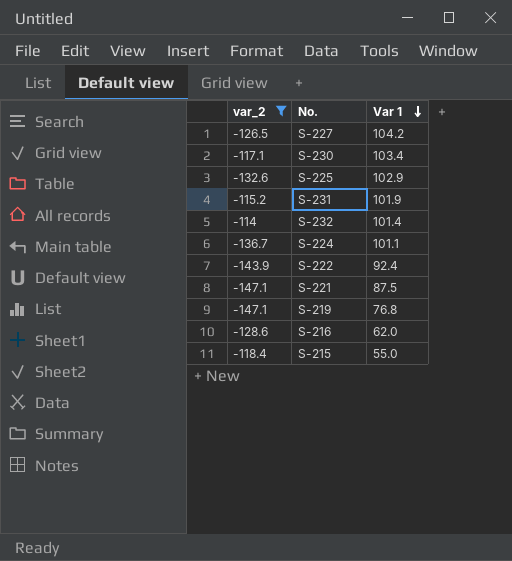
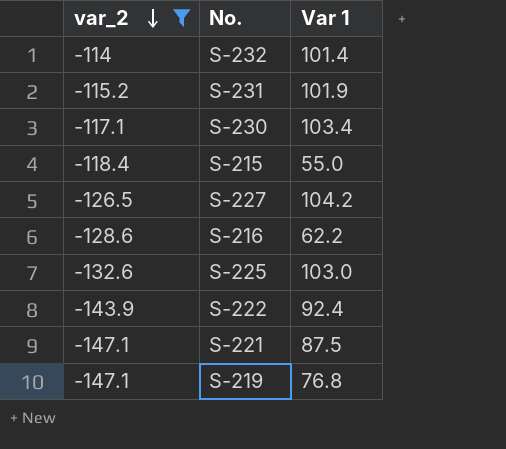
row order: Var 1 descending -> var_2 descending
row S-224: -136.7 | 101.1 -> none
S-216 | Var 1: 62.0 -> 62.2
S-225 | Var 1: 102.9 -> 103.0

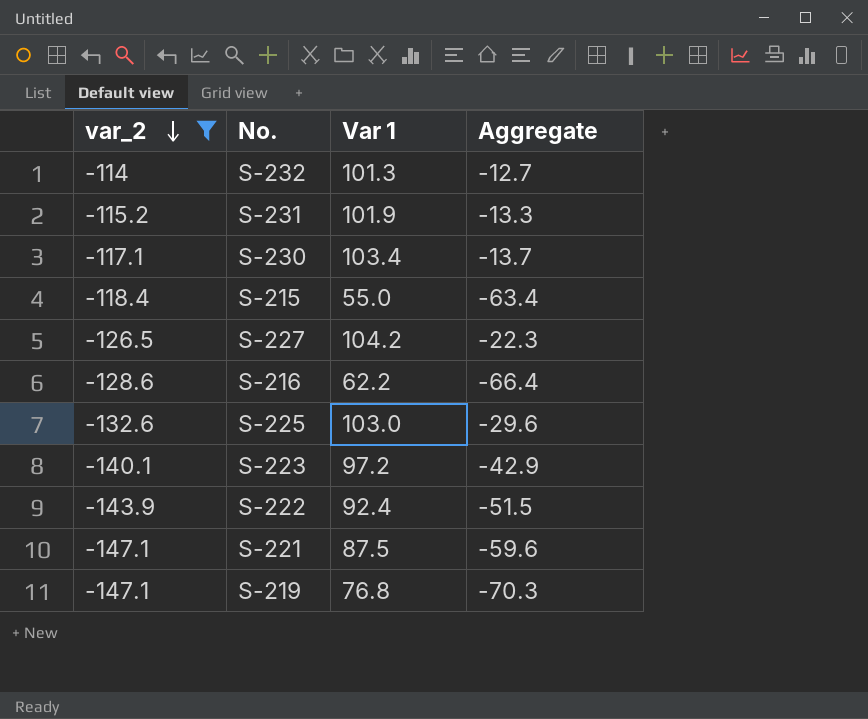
column Aggregate | formula: none -> [var_2] + [Var 1]
S-232 | Var 1: 101.4 -> 101.3
row S-223: none -> -140.1 | 97.2 | -42.9

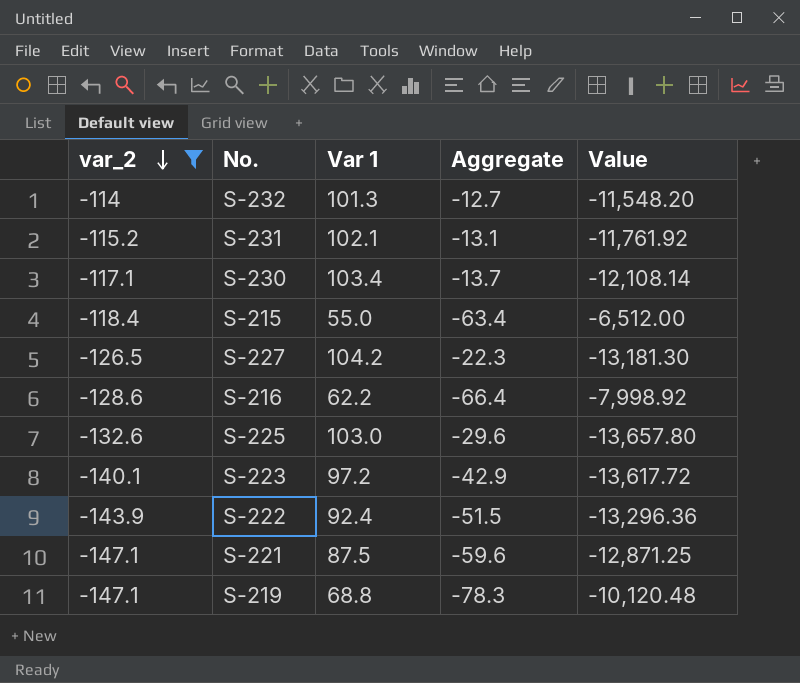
column Value | formula: none -> [var_2] * [Var 1]
S-231 | Var 1: 101.9 -> 102.1
S-231 | Aggregate: -13.3 -> -13.1
S-219 | Var 1: 76.8 -> 68.8
S-219 | Aggregate: -70.3 -> -78.3

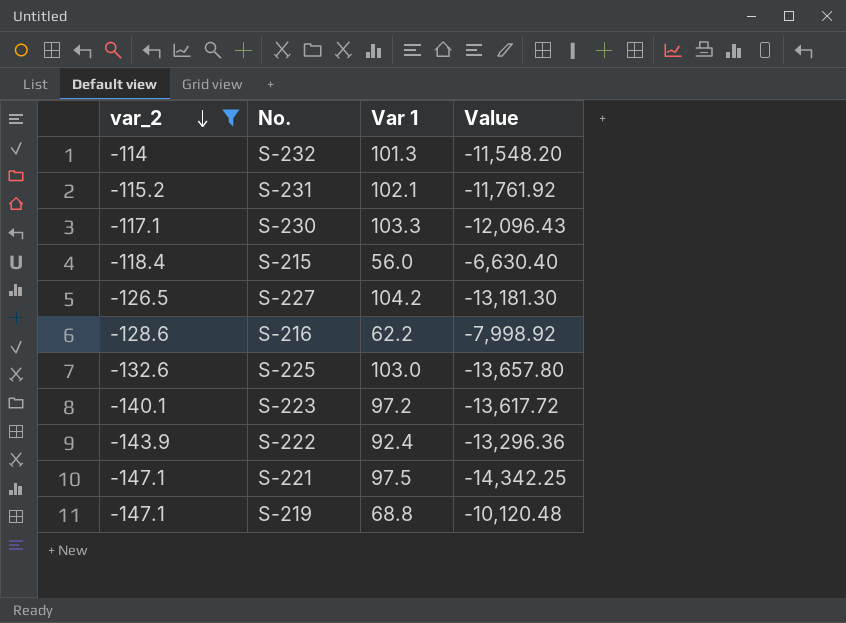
column Aggregate | formula: [var_2] + [Var 1] -> none
S-230 | Var 1: 103.4 -> 103.3
S-230 | Value: -12,108.14 -> -12,096.43
S-215 | Var 1: 55.0 -> 56.0
S-215 | Value: -6,512.00 -> -6,630.40
S-221 | Var 1: 87.5 -> 97.5
S-221 | Value: -12,871.25 -> -14,342.25

